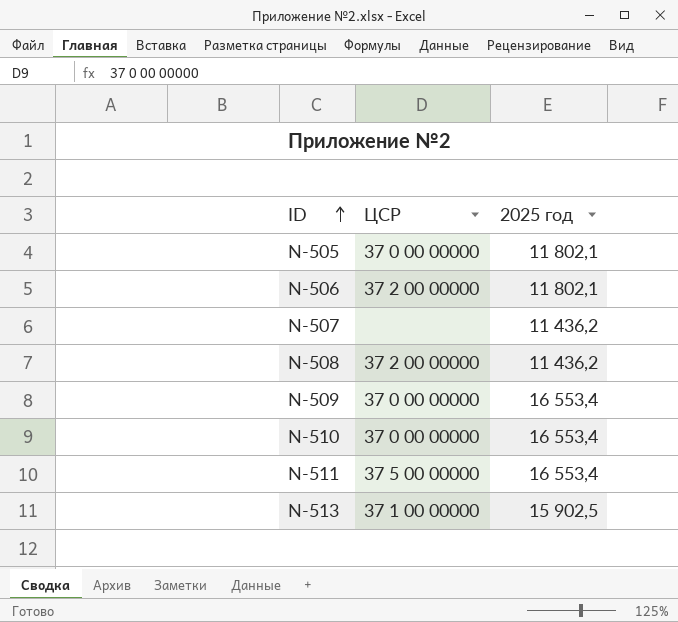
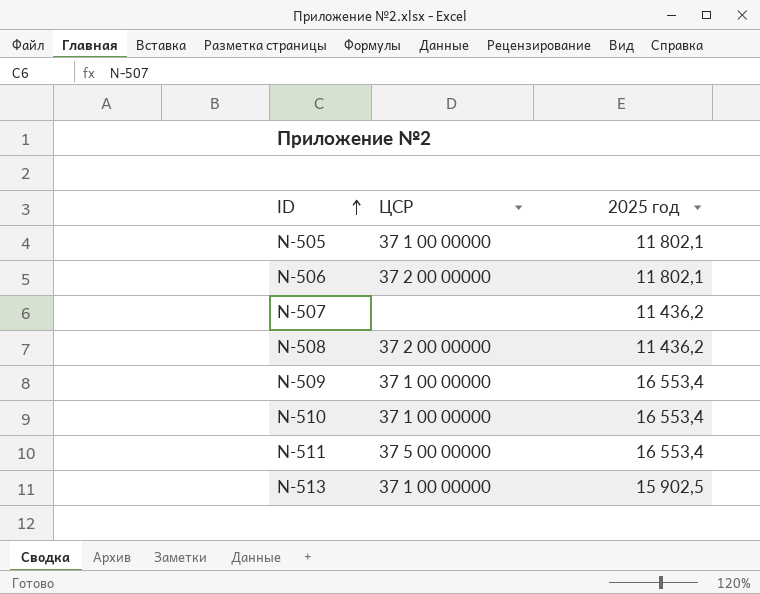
N-505 | ЦСР: 37 0 00 00000 -> 37 1 00 00000
N-509 | ЦСР: 37 0 00 00000 -> 37 1 00 00000
N-510 | ЦСР: 37 0 00 00000 -> 37 1 00 00000

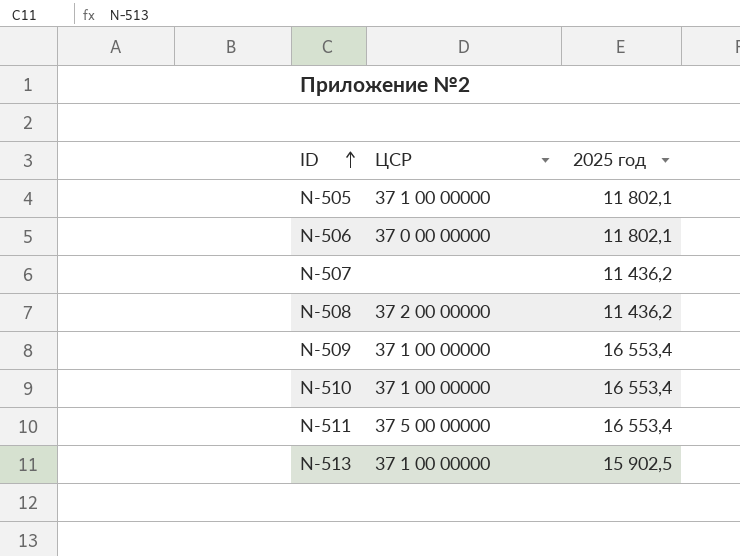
N-506 | ЦСР: 37 2 00 00000 -> 37 0 00 00000

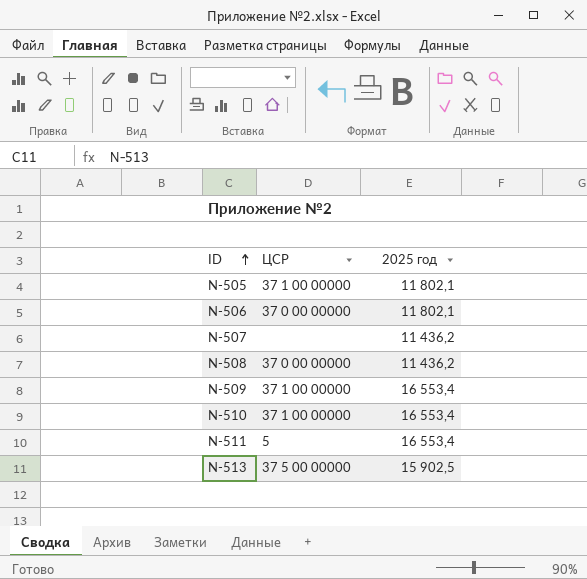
N-508 | ЦСР: 37 2 00 00000 -> 37 0 00 00000
N-511 | ЦСР: 37 5 00 00000 -> 5
N-513 | ЦСР: 37 1 00 00000 -> 37 5 00 00000

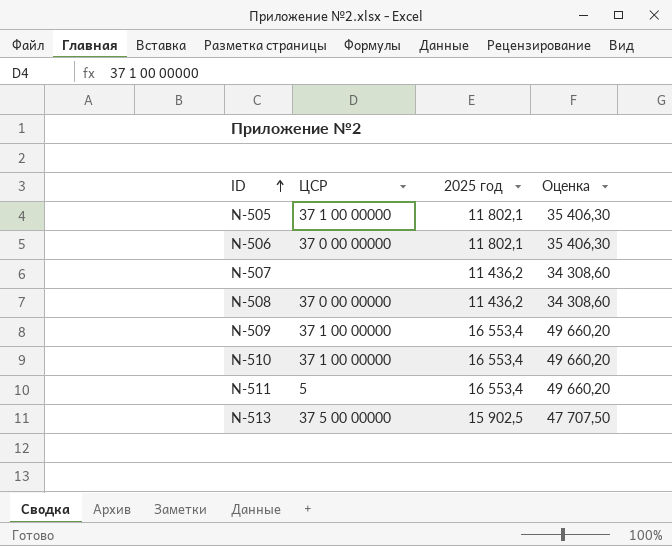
column Оценка | formula: none -> [2025 год] * 3

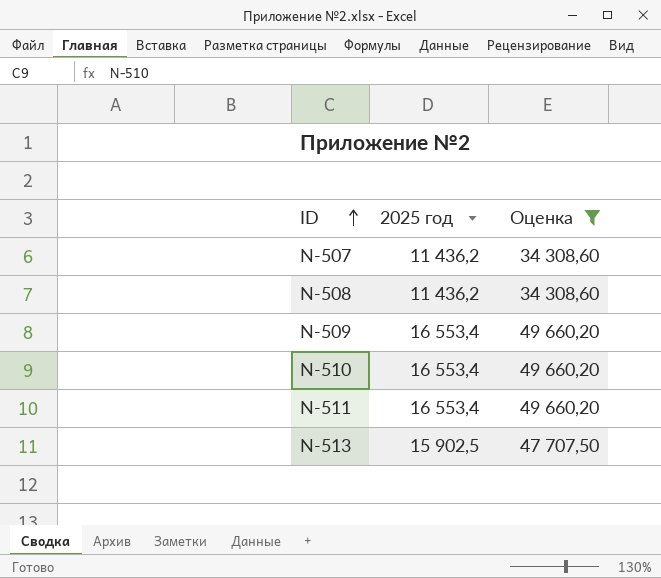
filter: none -> Оценка != 35 406,30
column ЦСР | position: 2 -> none

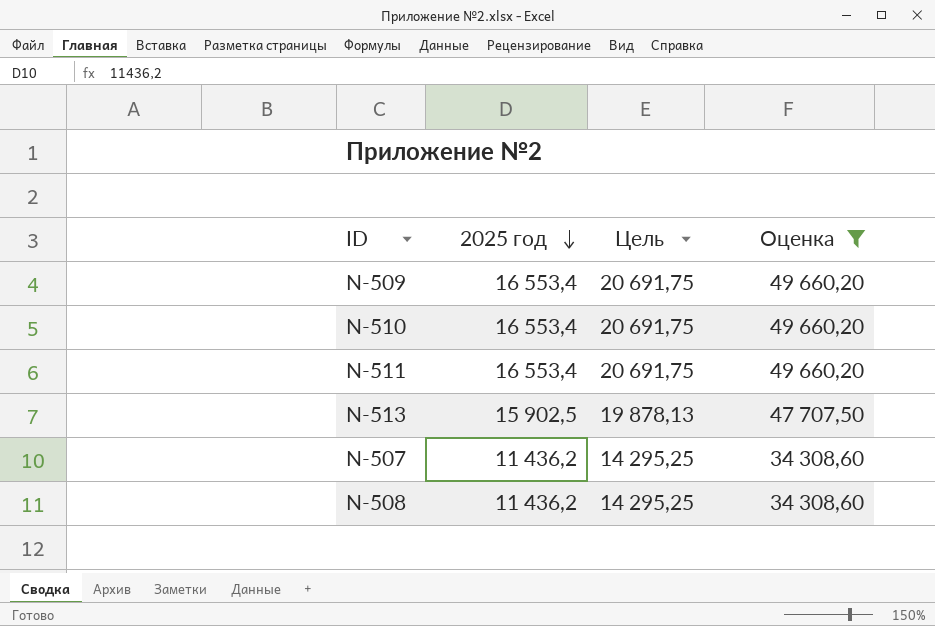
row order: ID ascending -> 2025 год descending
column Цель | formula: none -> [2025 год] * 1,25

